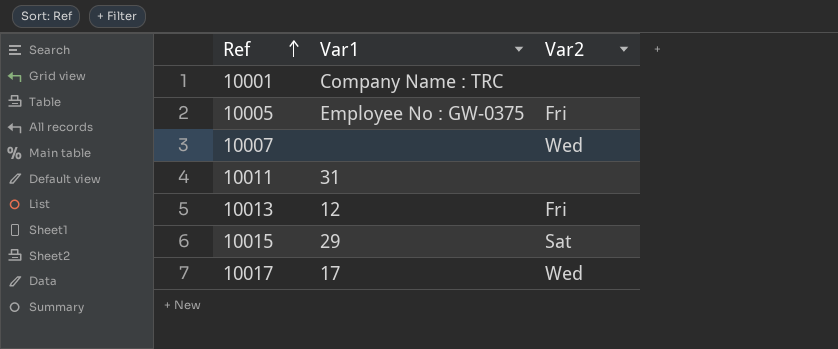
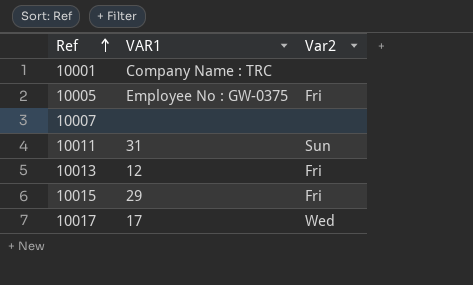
column name: Var1 -> VAR1
10007 | Var2: Wed -> none
10011 | Var2: none -> Sun
10015 | Var2: Sat -> Fri

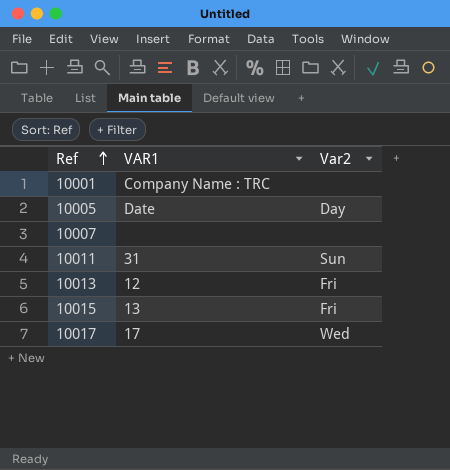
10005 | VAR1: Employee No : GW-0375 -> Date
10005 | Var2: Fri -> Day
10015 | VAR1: 29 -> 13

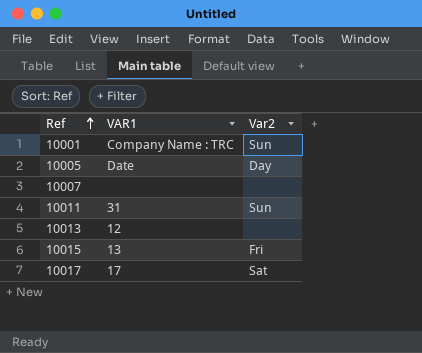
10001 | Var2: none -> Sun
10013 | Var2: Fri -> none
10017 | Var2: Wed -> Sat

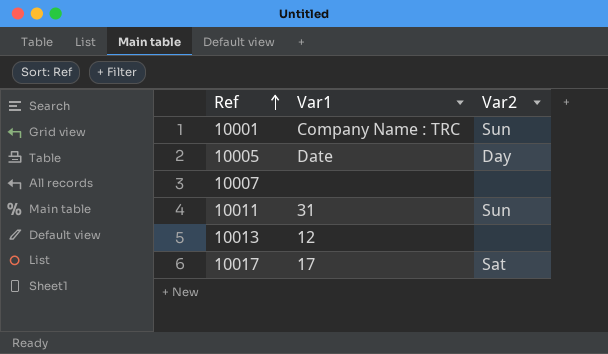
column name: VAR1 -> Var1
row 10015: 13 | Fri -> none

